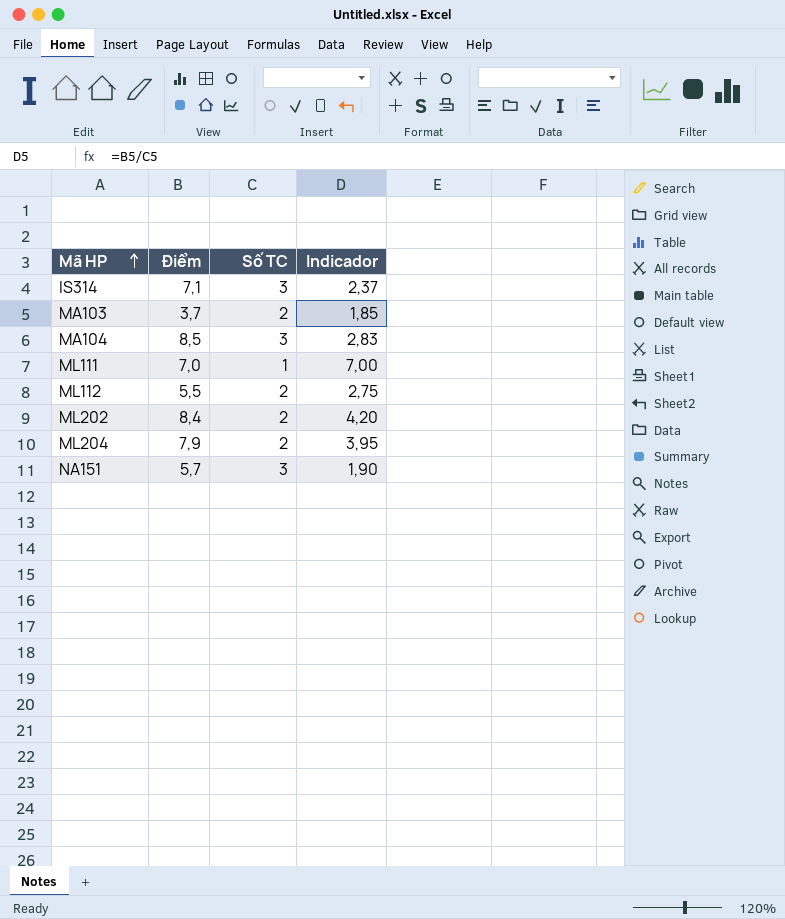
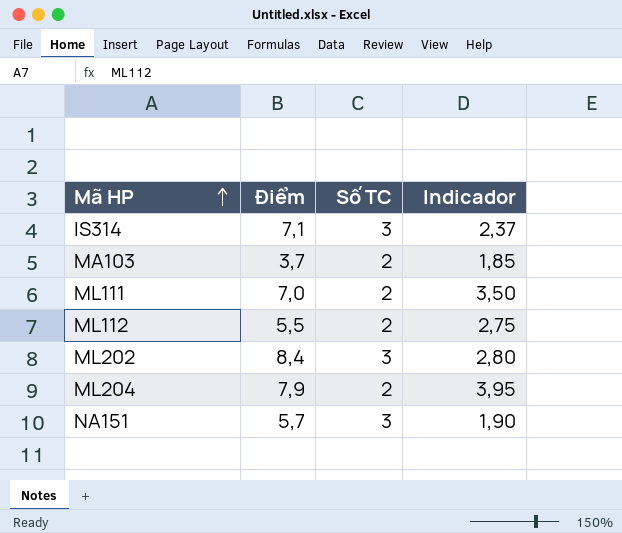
row MA104: 8,5 | 3 | 2,83 -> none
ML111 | Số TC: 1 -> 2
ML111 | Indicador: 7,00 -> 3,50
ML202 | Số TC: 2 -> 3
ML202 | Indicador: 4,20 -> 2,80

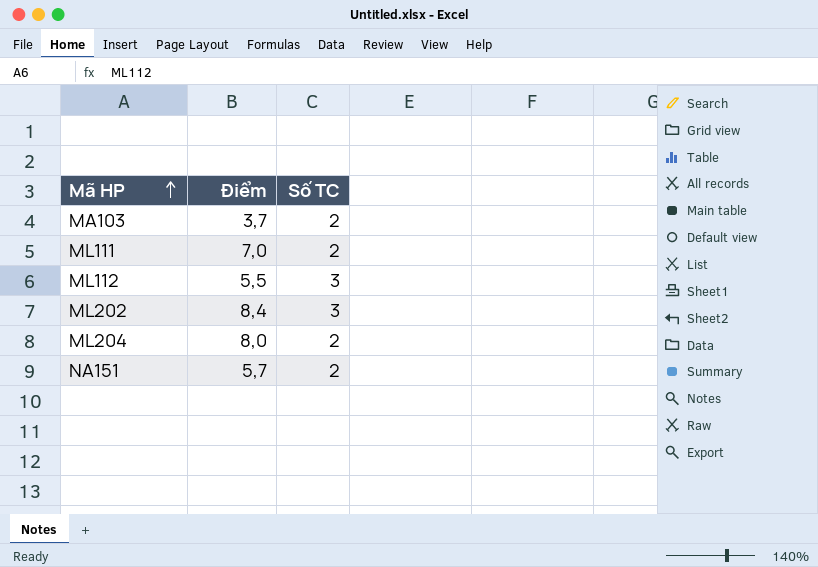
column Indicador | formula: [Điểm] / [Số TC] -> none
row IS314: 7,1 | 3 | 2,37 -> none
ML112 | Số TC: 2 -> 3
ML204 | Điểm: 7,9 -> 8,0
NA151 | Số TC: 3 -> 2

